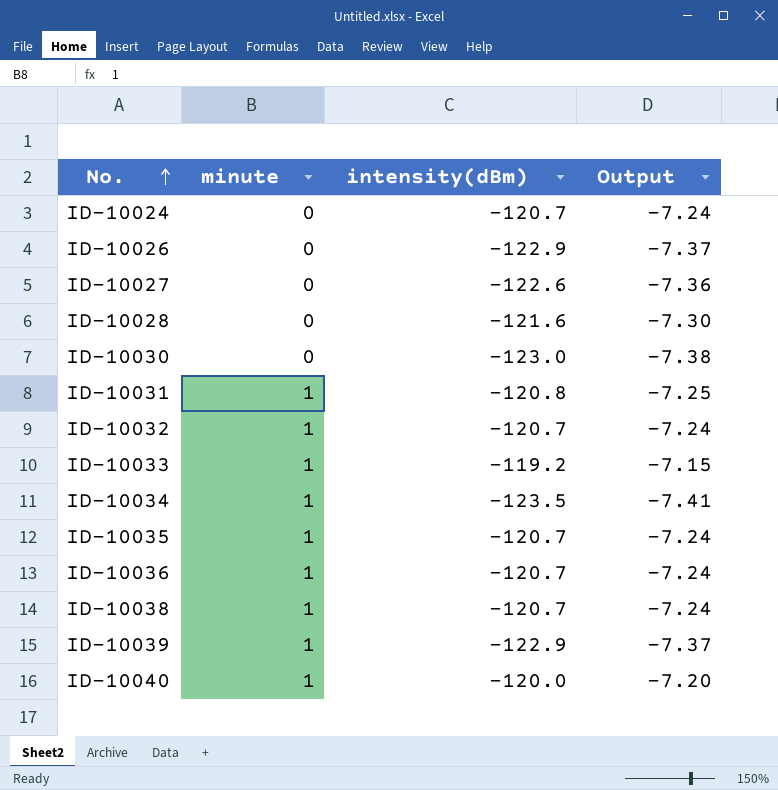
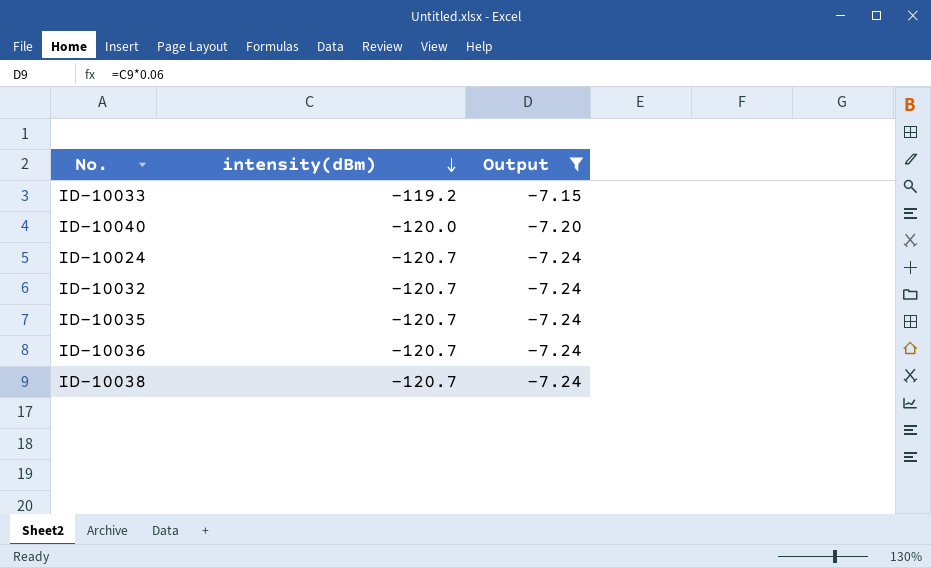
filter: none -> Output >= -7.24
row order: No. ascending -> intensity(dBm) descending
column minute | position: 2 -> none

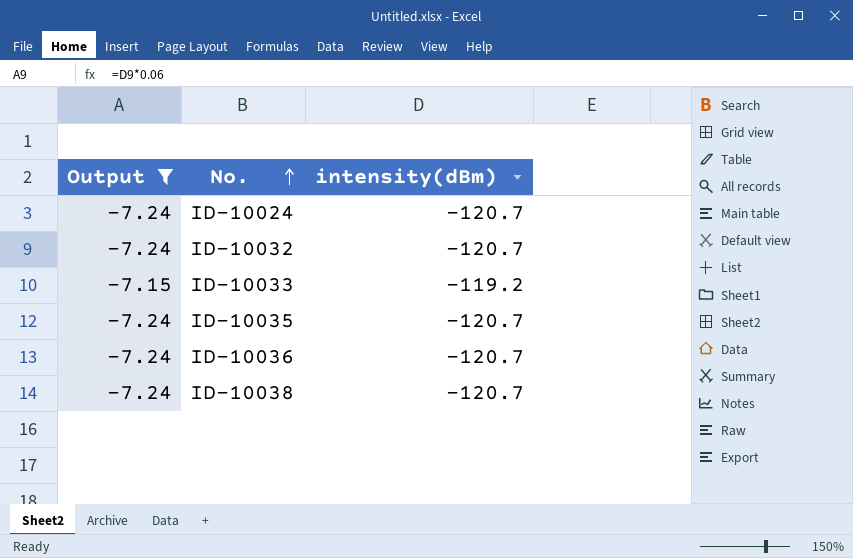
row order: intensity(dBm) descending -> No. ascending
column Output | position: 3 -> 1
row ID-10040: -120.0 | -7.20 -> none

